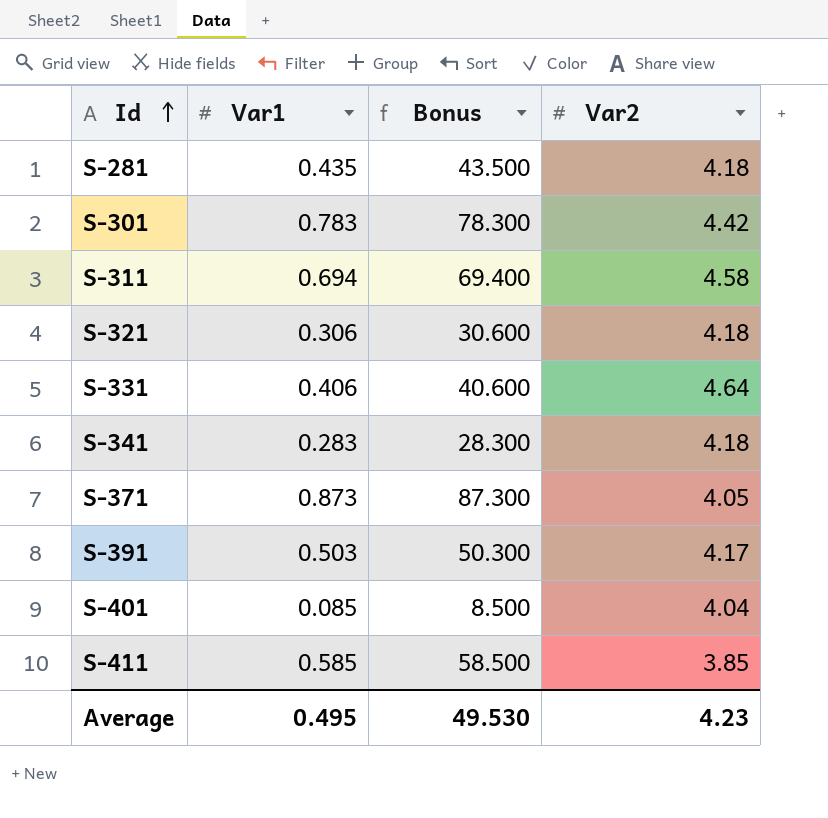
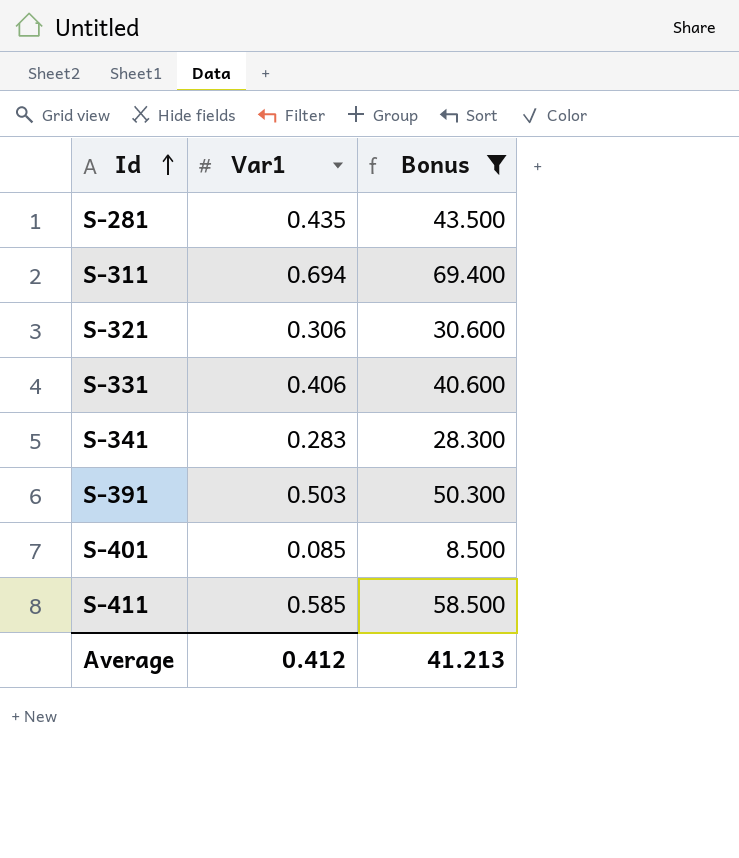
filter: none -> Bonus <= 69.400
column Var2 | position: 4 -> none
Average | Var1: 0.495 -> 0.412
Average | Bonus: 49.530 -> 41.213

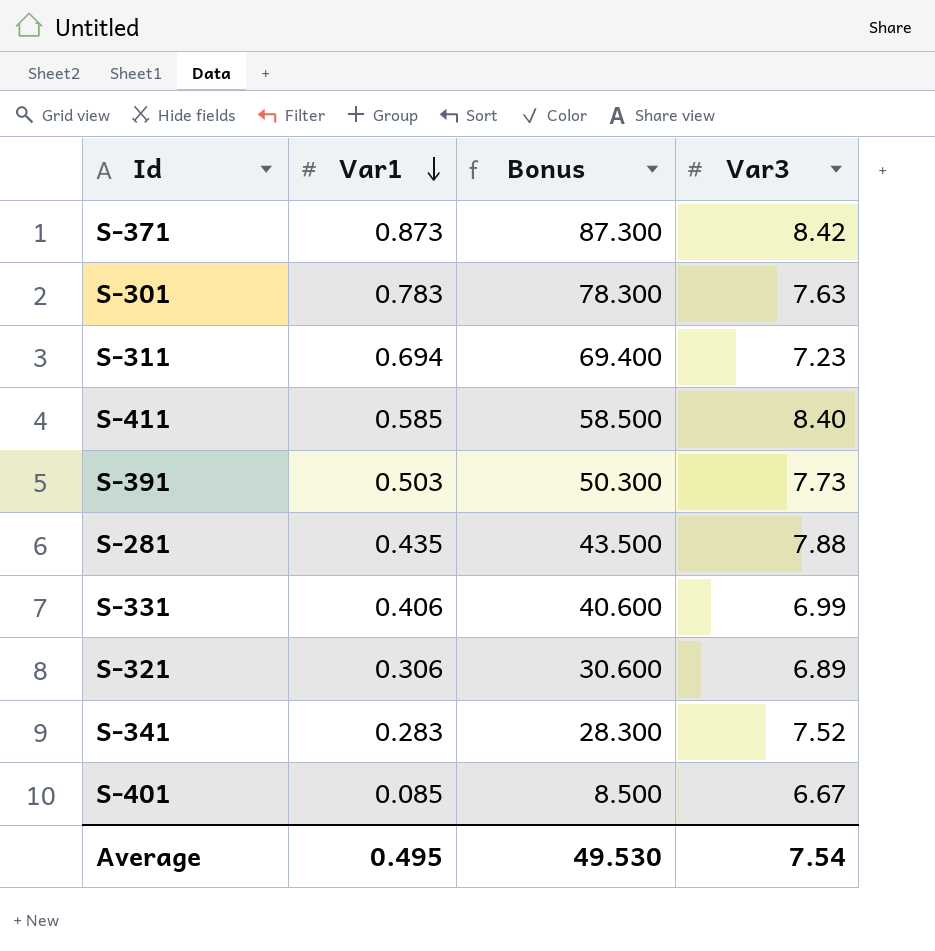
filter: Bonus <= 69.400 -> none
row order: Id ascending -> Var1 descending
column Var3 | position: none -> 4
Average | Var1: 0.412 -> 0.495
Average | Bonus: 41.213 -> 49.530

